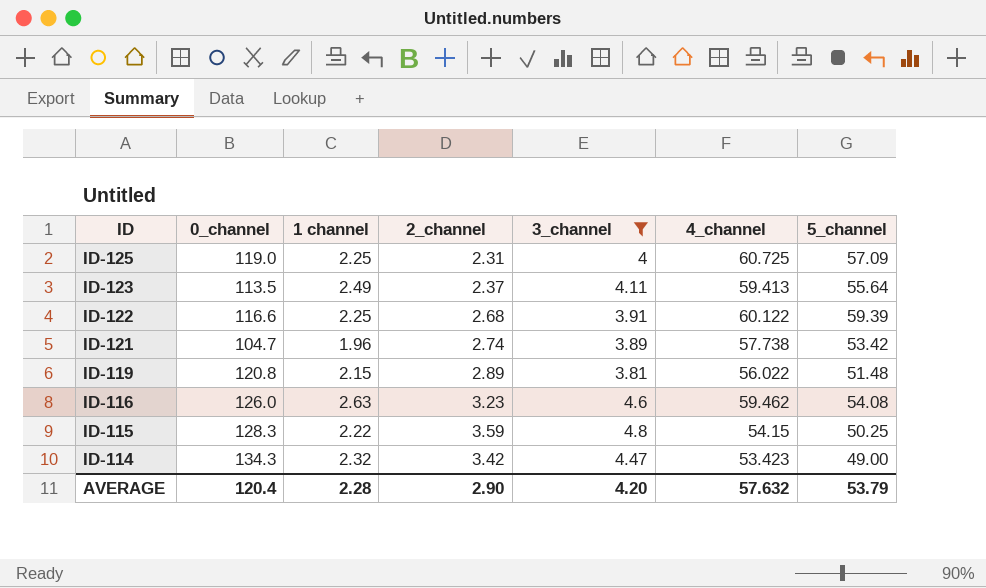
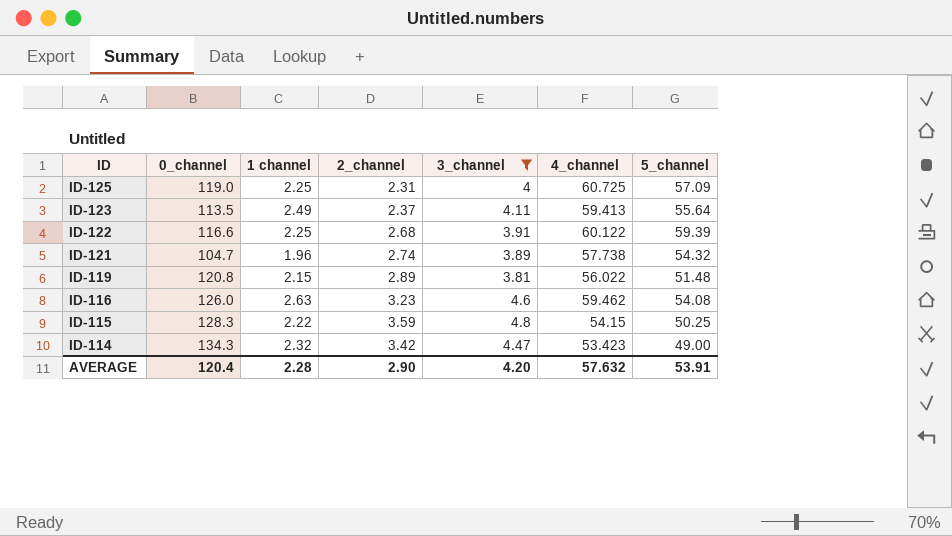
ID-121 | 5_channel: 53.42 -> 54.32
AVERAGE | 5_channel: 53.79 -> 53.91

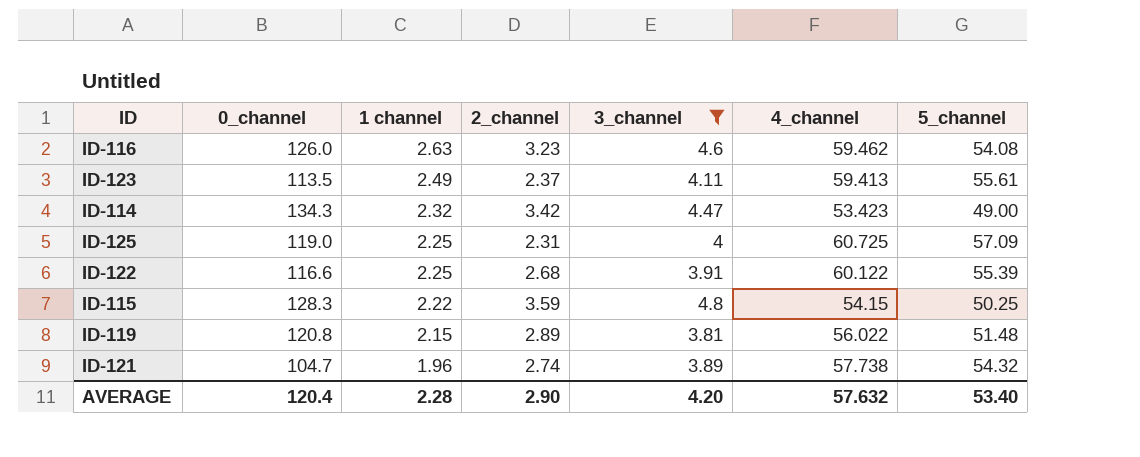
row order: ID descending -> 1 channel descending
ID-123 | 5_channel: 55.64 -> 55.61
ID-122 | 5_channel: 59.39 -> 55.39
AVERAGE | 5_channel: 53.91 -> 53.40

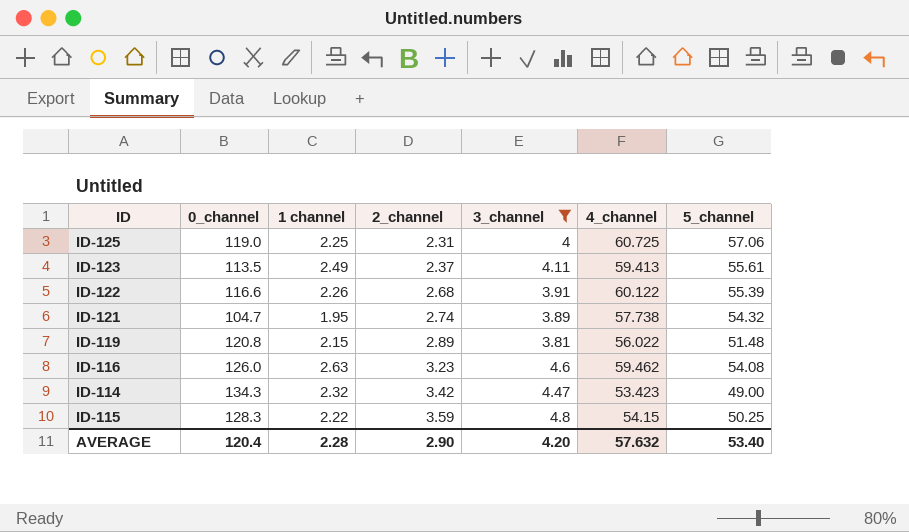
row order: 1 channel descending -> 2_channel ascending
ID-125 | 5_channel: 57.09 -> 57.06
ID-122 | 1 channel: 2.25 -> 2.26
ID-121 | 1 channel: 1.96 -> 1.95

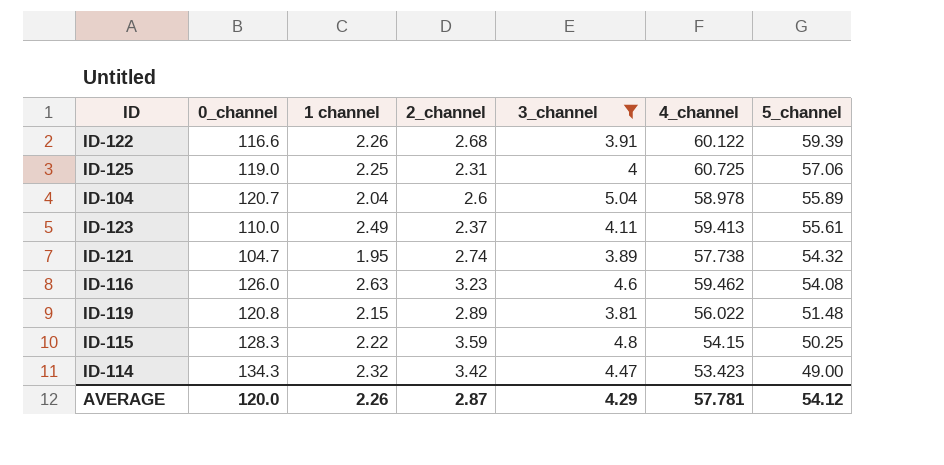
row order: 2_channel ascending -> 5_channel descending
ID-122 | 5_channel: 55.39 -> 59.39
row ID-104: none -> 120.7 | 2.04 | 2.6 | 5.04 | 58.978 | 55.89
ID-123 | 0_channel: 113.5 -> 110.0
AVERAGE | 0_channel: 120.4 -> 120.0
AVERAGE | 1 channel: 2.28 -> 2.26
AVERAGE | 2_channel: 2.90 -> 2.87
AVERAGE | 3_channel: 4.20 -> 4.29
AVERAGE | 4_channel: 57.632 -> 57.781
AVERAGE | 5_channel: 53.40 -> 54.12

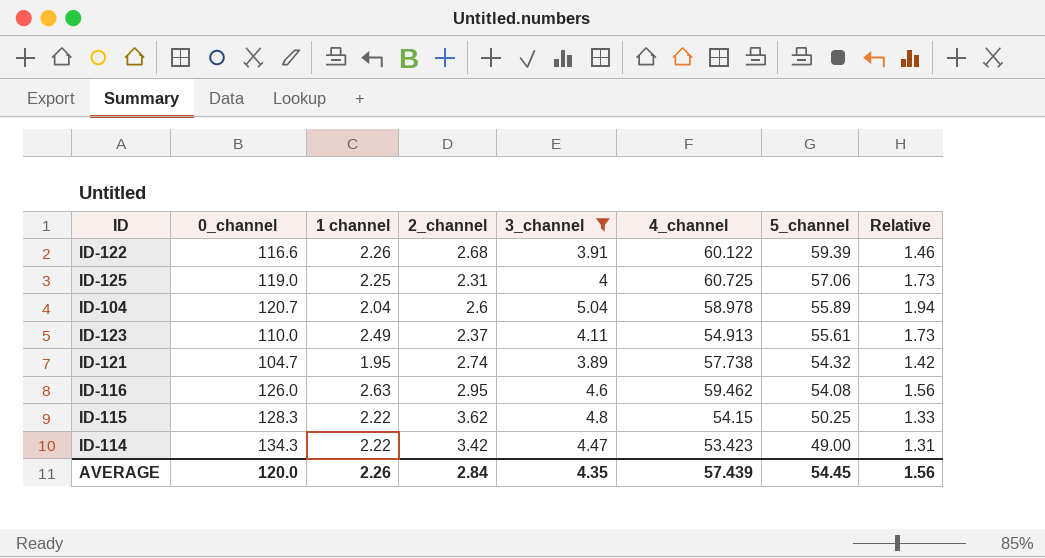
column Relative | formula: none -> [3_channel] / [2_channel]
row ID-119: 120.8 | 2.15 | 2.89 | 3.81 | 56.022 | 51.48 -> none
ID-123 | 4_channel: 59.413 -> 54.913
ID-116 | 2_channel: 3.23 -> 2.95
ID-115 | 2_channel: 3.59 -> 3.62
ID-114 | 1 channel: 2.32 -> 2.22
AVERAGE | 2_channel: 2.87 -> 2.84
AVERAGE | 3_channel: 4.29 -> 4.35
AVERAGE | 4_channel: 57.781 -> 57.439
AVERAGE | 5_channel: 54.12 -> 54.45

